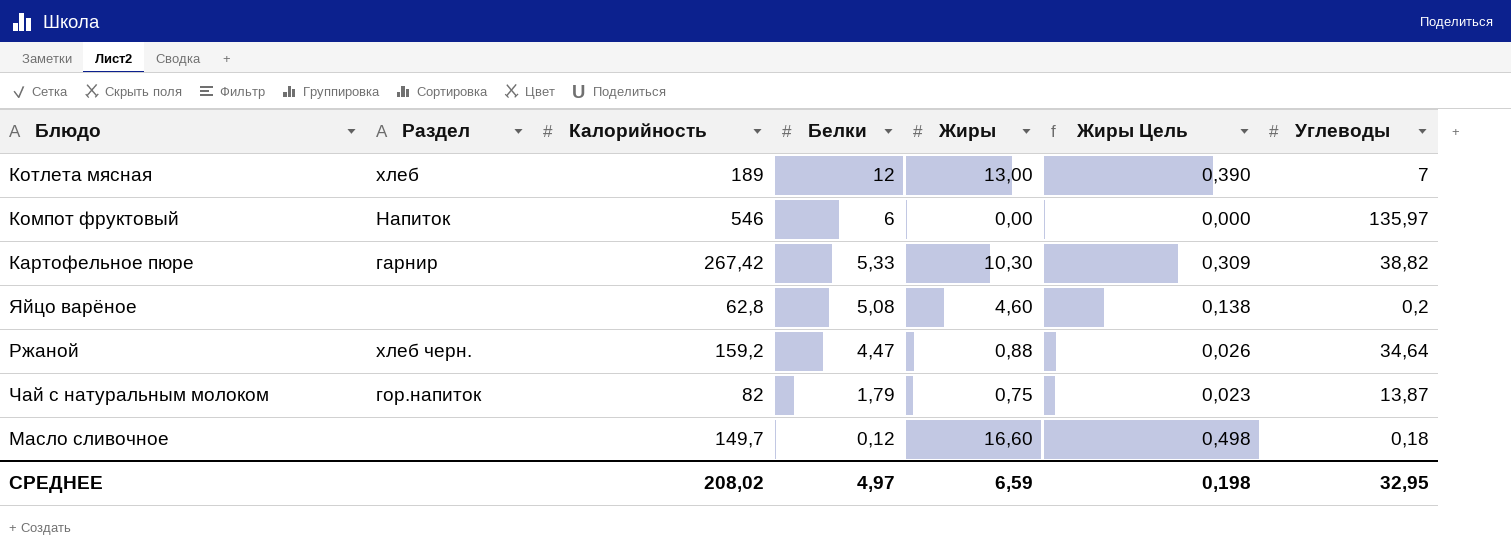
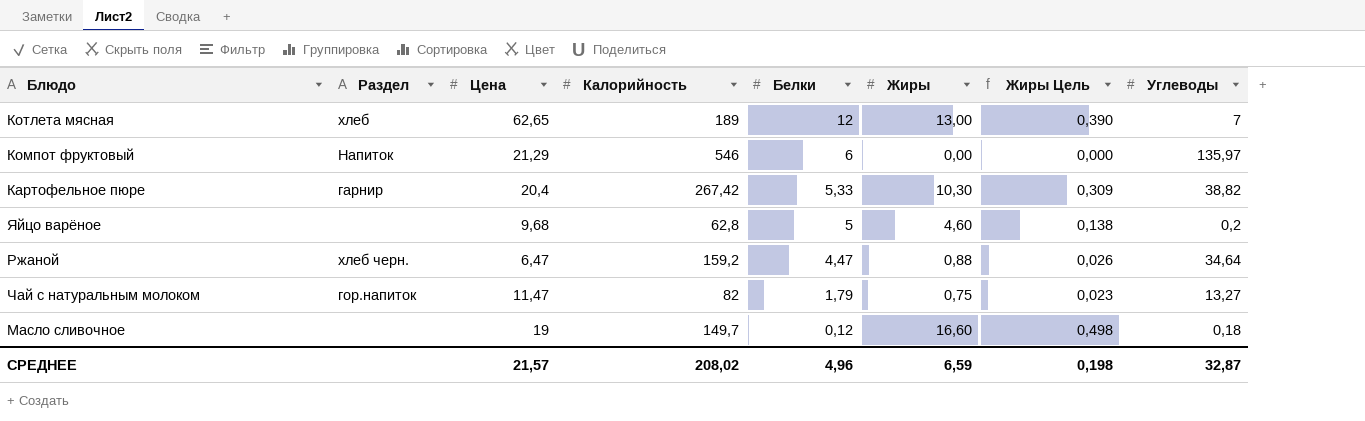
column Цена | position: none -> 3
Яйцо варёное | Белки: 5,08 -> 5
Чай с натуральным молоком | Углеводы: 13,87 -> 13,27
СРЕДНЕЕ | Белки: 4,97 -> 4,96
СРЕДНЕЕ | Углеводы: 32,95 -> 32,87

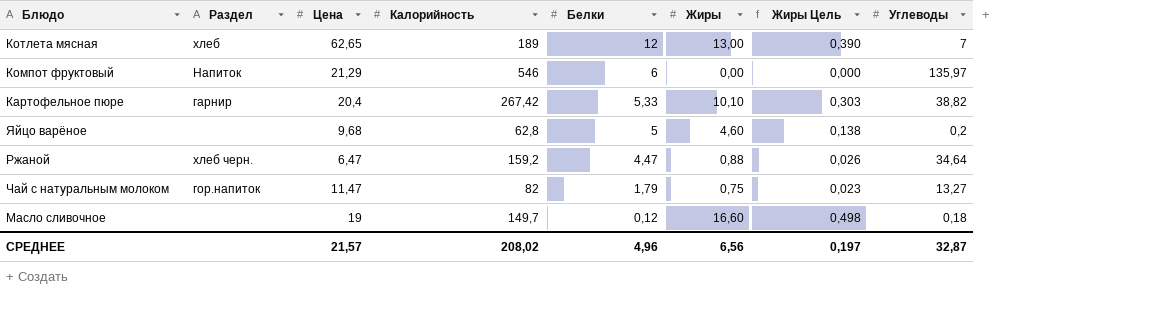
Картофельное пюре | Жиры: 10,30 -> 10,10
Картофельное пюре | Жиры Цель: 0,309 -> 0,303
СРЕДНЕЕ | Жиры: 6,59 -> 6,56
СРЕДНЕЕ | Жиры Цель: 0,198 -> 0,197

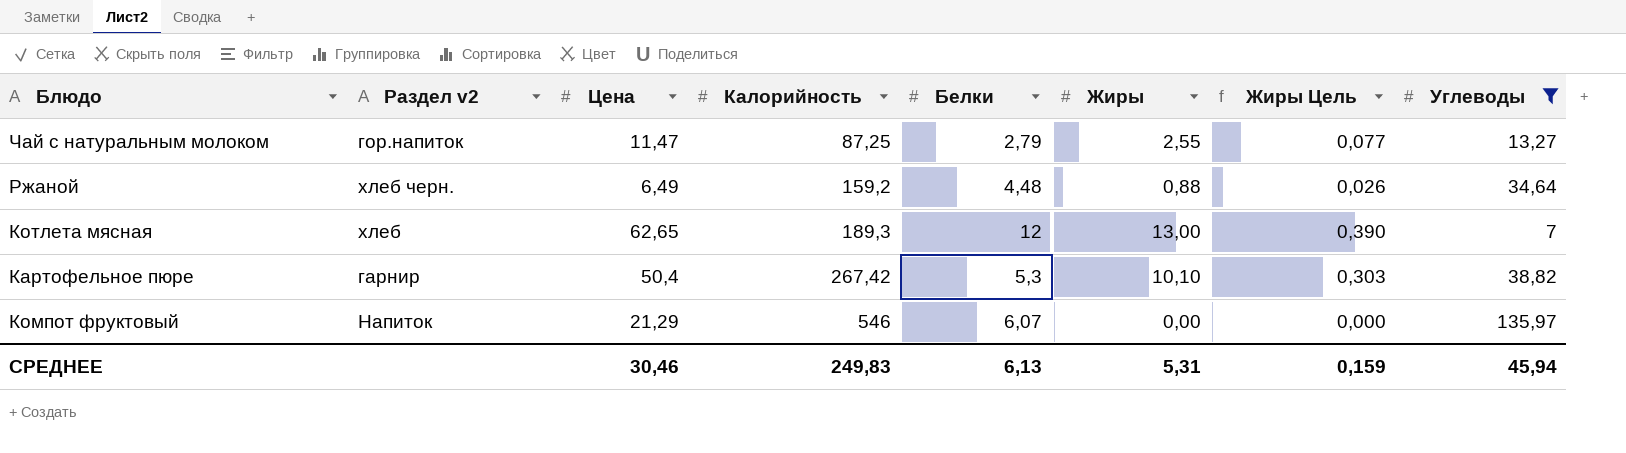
filter: none -> Углеводы >= 7
row order: Белки descending -> Калорийность ascending
column name: Раздел -> Раздел v2
Чай с натуральным молоком | Калорийность: 82 -> 87,25
Чай с натуральным молоком | Белки: 1,79 -> 2,79
Чай с натуральным молоком | Жиры: 0,75 -> 2,55
Чай с натуральным молоком | Жиры Цель: 0,023 -> 0,077
Ржаной | Цена: 6,47 -> 6,49
Ржаной | Белки: 4,47 -> 4,48
Котлета мясная | Калорийность: 189 -> 189,3
Картофельное пюре | Цена: 20,4 -> 50,4
Картофельное пюре | Белки: 5,33 -> 5,3
Компот фруктовый | Белки: 6 -> 6,07
СРЕДНЕЕ | Цена: 21,57 -> 30,46
СРЕДНЕЕ | Калорийность: 208,02 -> 249,83
СРЕДНЕЕ | Белки: 4,96 -> 6,13
СРЕДНЕЕ | Жиры: 6,56 -> 5,31
СРЕДНЕЕ | Жиры Цель: 0,197 -> 0,159
СРЕДНЕЕ | Углеводы: 32,87 -> 45,94

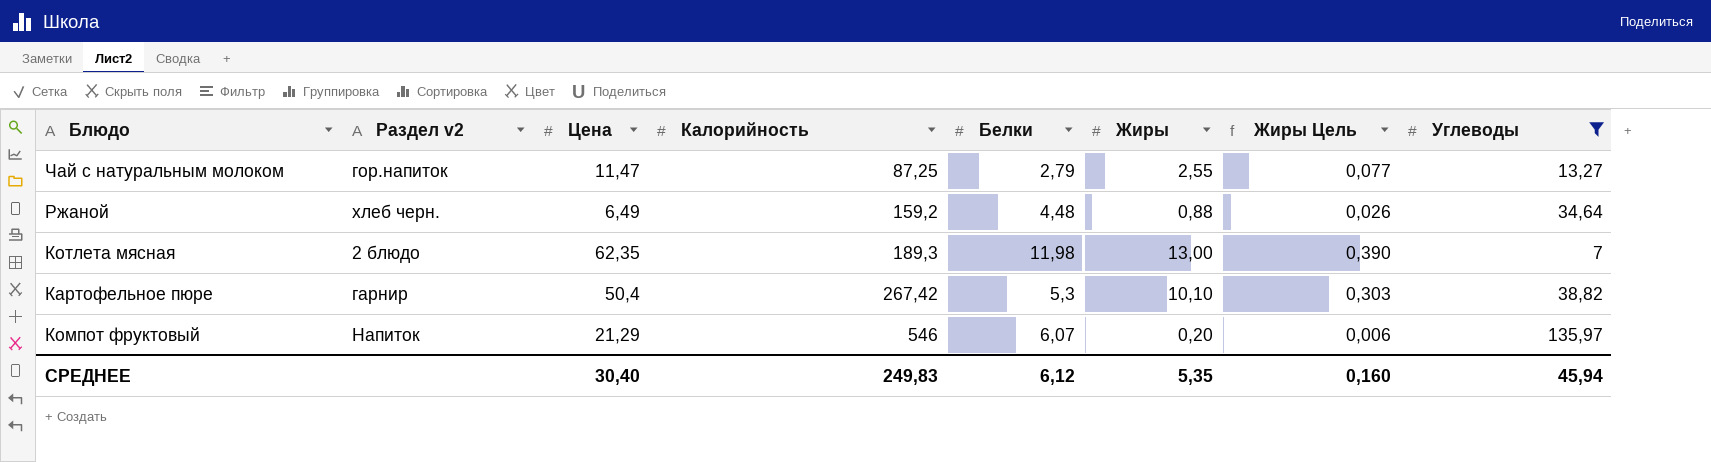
Котлета мясная | Раздел v2: хлеб -> 2 блюдо
Котлета мясная | Цена: 62,65 -> 62,35
Котлета мясная | Белки: 12 -> 11,98
Компот фруктовый | Жиры: 0,00 -> 0,20
Компот фруктовый | Жиры Цель: 0,000 -> 0,006
СРЕДНЕЕ | Цена: 30,46 -> 30,40
СРЕДНЕЕ | Белки: 6,13 -> 6,12
СРЕДНЕЕ | Жиры: 5,31 -> 5,35
СРЕДНЕЕ | Жиры Цель: 0,159 -> 0,160

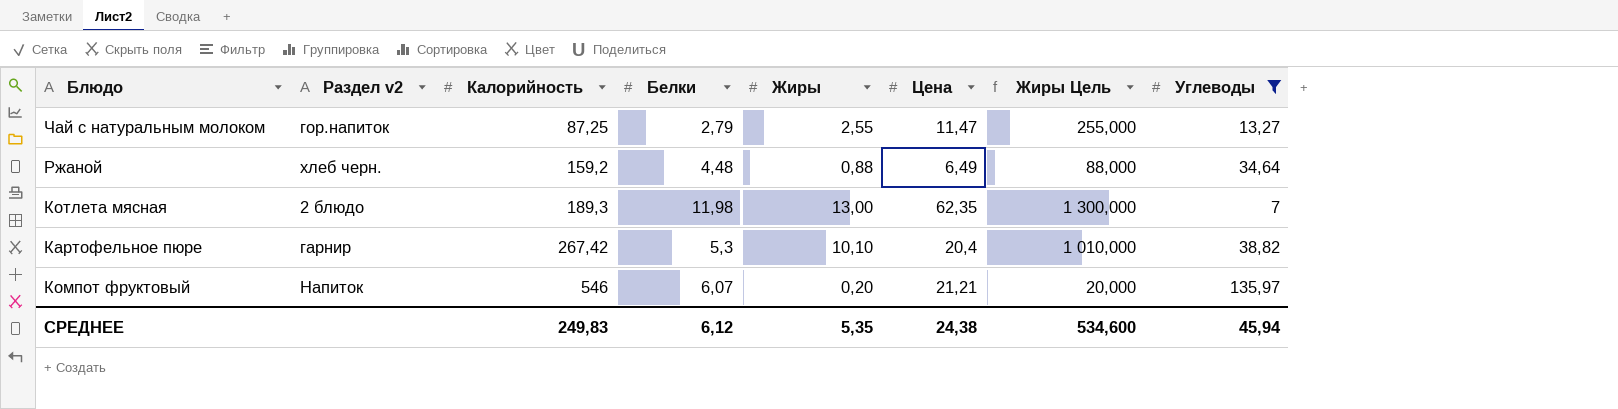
column Цена | position: 3 -> 6
column Жиры Цель | formula: [Жиры] * 0,03 -> [Жиры] * 100
Картофельное пюре | Цена: 50,4 -> 20,4
Компот фруктовый | Цена: 21,29 -> 21,21
СРЕДНЕЕ | Цена: 30,40 -> 24,38
СРЕДНЕЕ | Жиры Цель: 0,160 -> 534,600

